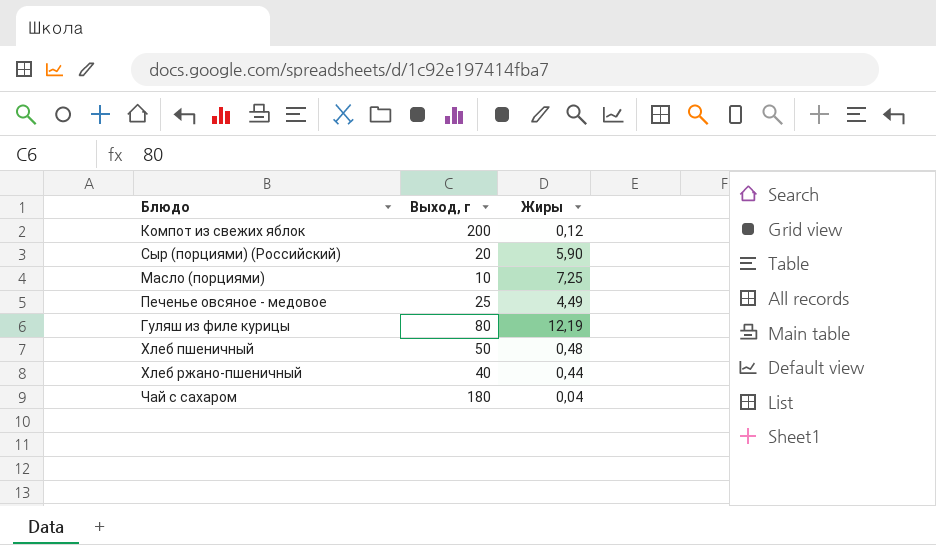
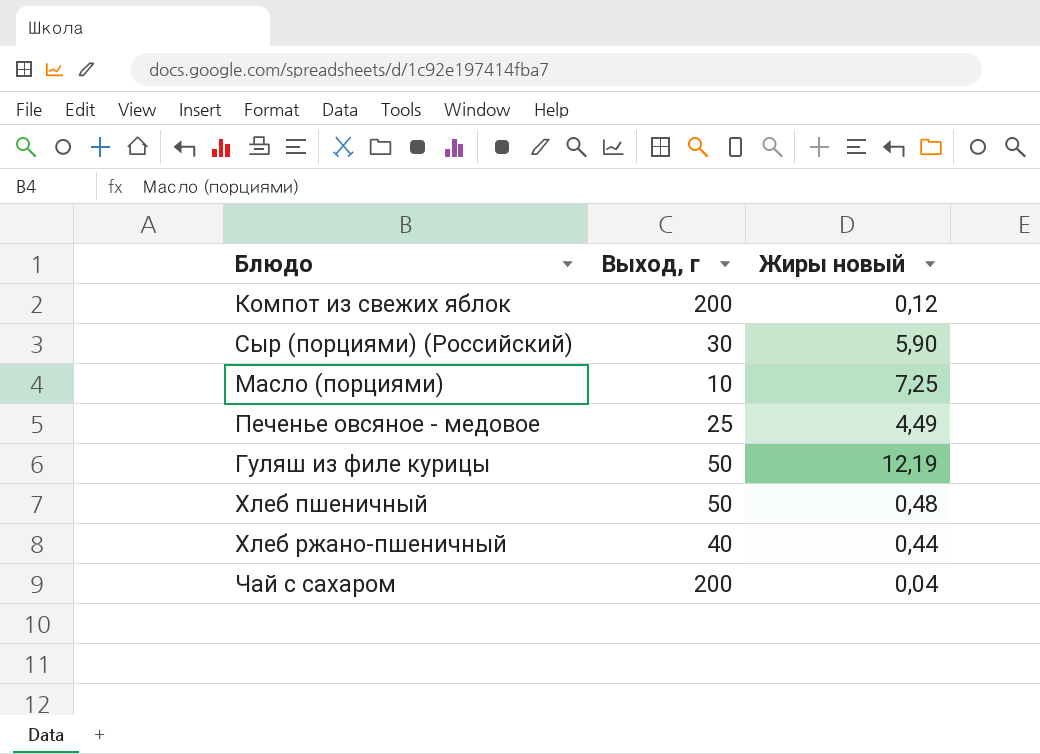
column name: Жиры -> Жиры новый
Сыр (порциями) (Российский) | Выход, г: 20 -> 30
Гуляш из филе курицы | Выход, г: 80 -> 50
Чай с сахаром | Выход, г: 180 -> 200

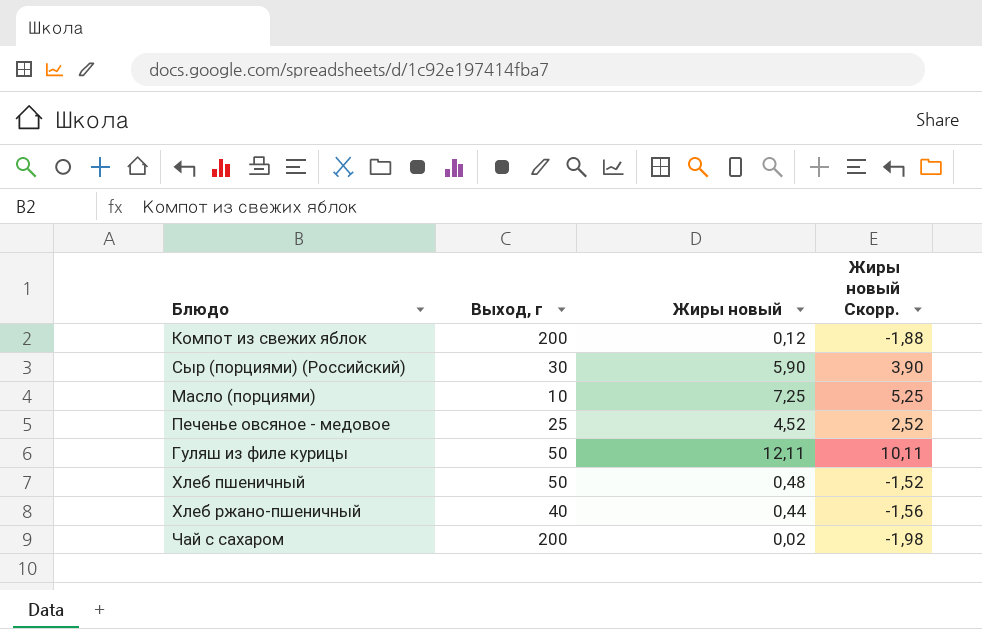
column Жиры новый Скорр. | formula: none -> [Жиры новый] - 2
Печенье овсяное - медовое | Жиры новый: 4,49 -> 4,52
Гуляш из филе курицы | Жиры новый: 12,19 -> 12,11
Чай с сахаром | Жиры новый: 0,04 -> 0,02

